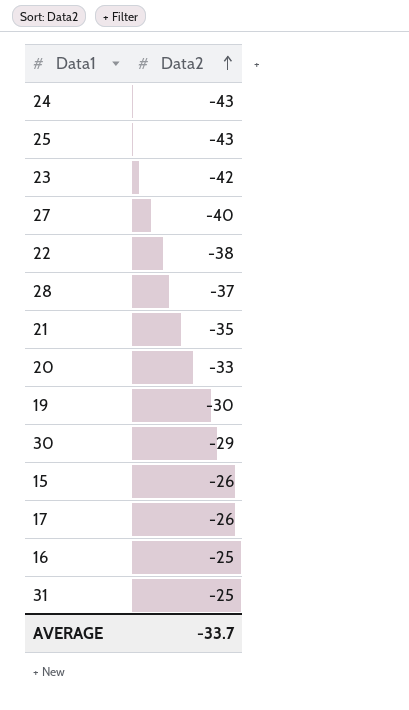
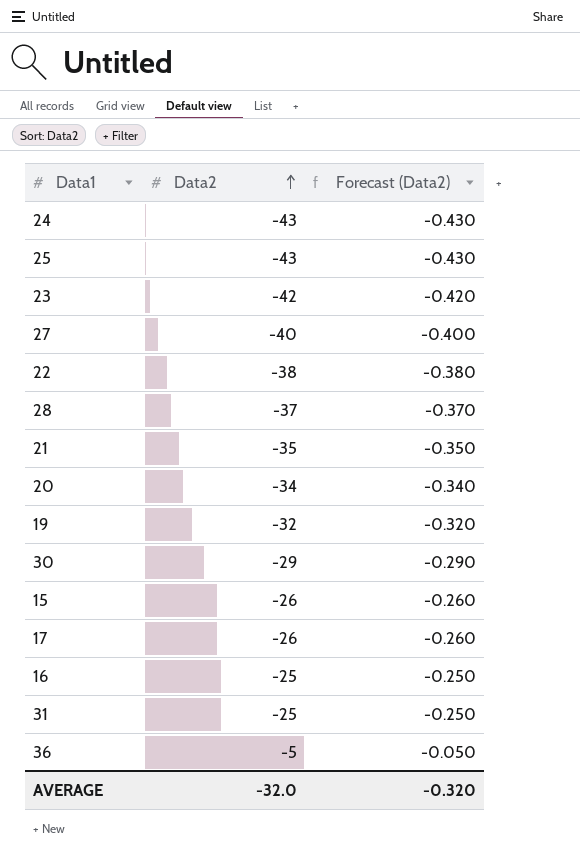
column Forecast (Data2) | formula: none -> [Data2] * 0.01
20 | Data2: -33 -> -34
19 | Data2: -30 -> -32
row 36: none -> -5 | -0.050
AVERAGE | Data2: -33.7 -> -32.0

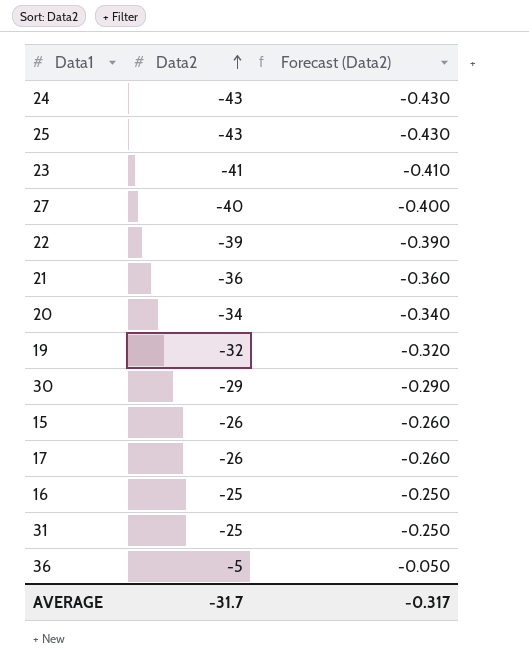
row 28: -37 | -0.370 -> none
23 | Data2: -42 -> -41
23 | Forecast (Data2): -0.420 -> -0.410
22 | Data2: -38 -> -39
22 | Forecast (Data2): -0.380 -> -0.390
21 | Data2: -35 -> -36
21 | Forecast (Data2): -0.350 -> -0.360
AVERAGE | Data2: -32.0 -> -31.7
AVERAGE | Forecast (Data2): -0.320 -> -0.317

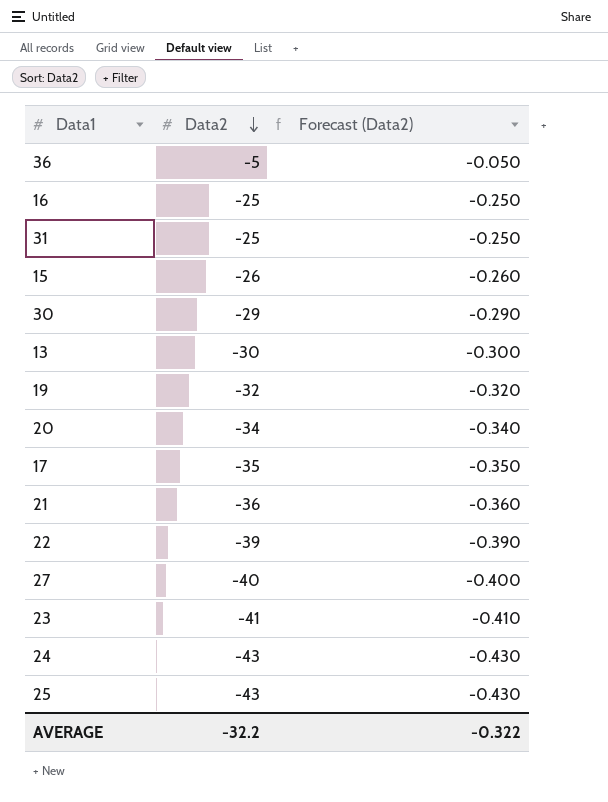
row order: Data2 ascending -> Data2 descending
row 13: none -> -30 | -0.300
17 | Data2: -26 -> -35
17 | Forecast (Data2): -0.260 -> -0.350
AVERAGE | Data2: -31.7 -> -32.2
AVERAGE | Forecast (Data2): -0.317 -> -0.322

